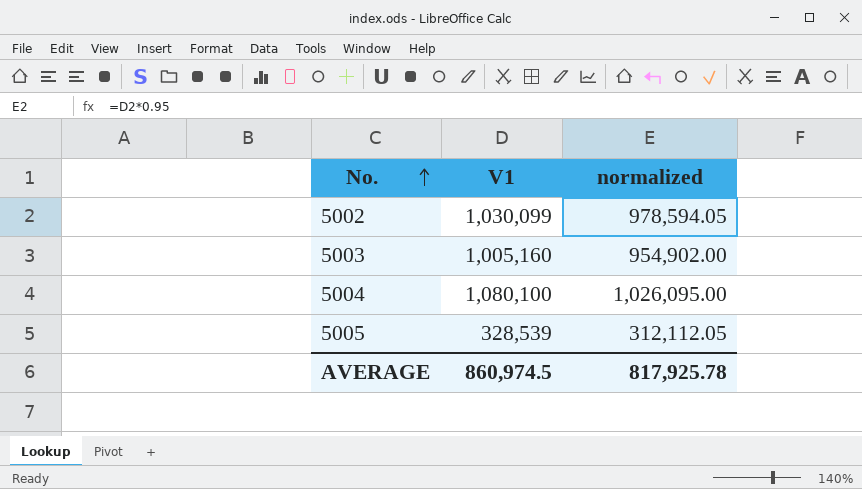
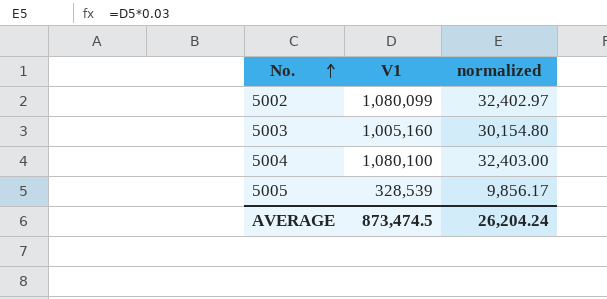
column normalized | formula: [V1] * 0.95 -> [V1] * 0.03
5002 | V1: 1,030,099 -> 1,080,099
AVERAGE | V1: 860,974.5 -> 873,474.5
AVERAGE | normalized: 817,925.78 -> 26,204.24

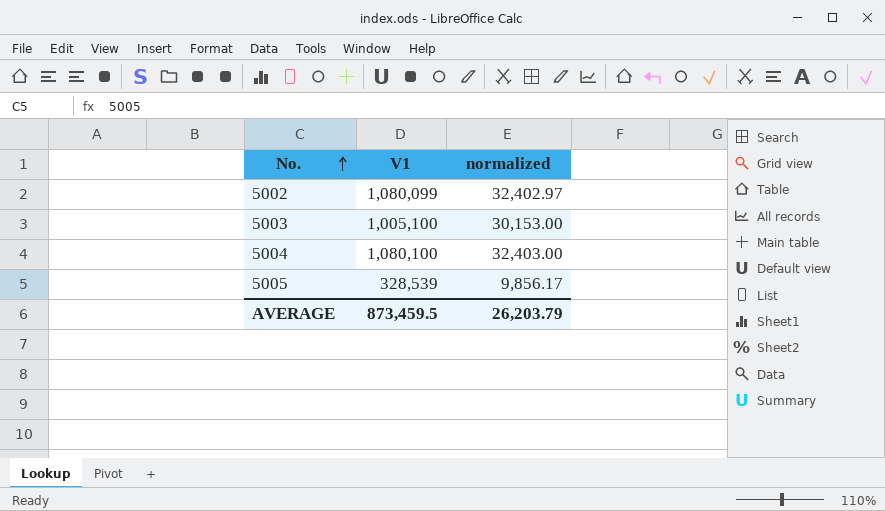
5003 | V1: 1,005,160 -> 1,005,100
5003 | normalized: 30,154.80 -> 30,153.00
AVERAGE | V1: 873,474.5 -> 873,459.5
AVERAGE | normalized: 26,204.24 -> 26,203.79

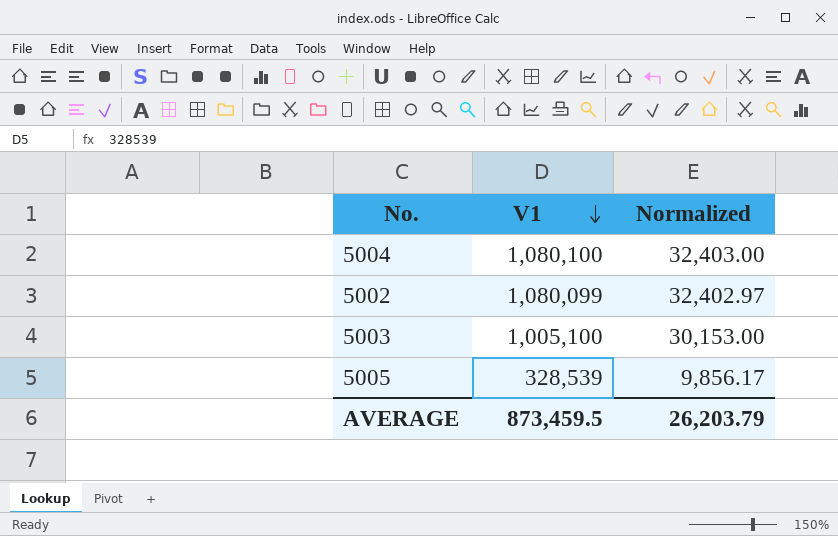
row order: No. ascending -> V1 descending
column name: normalized -> Normalized

